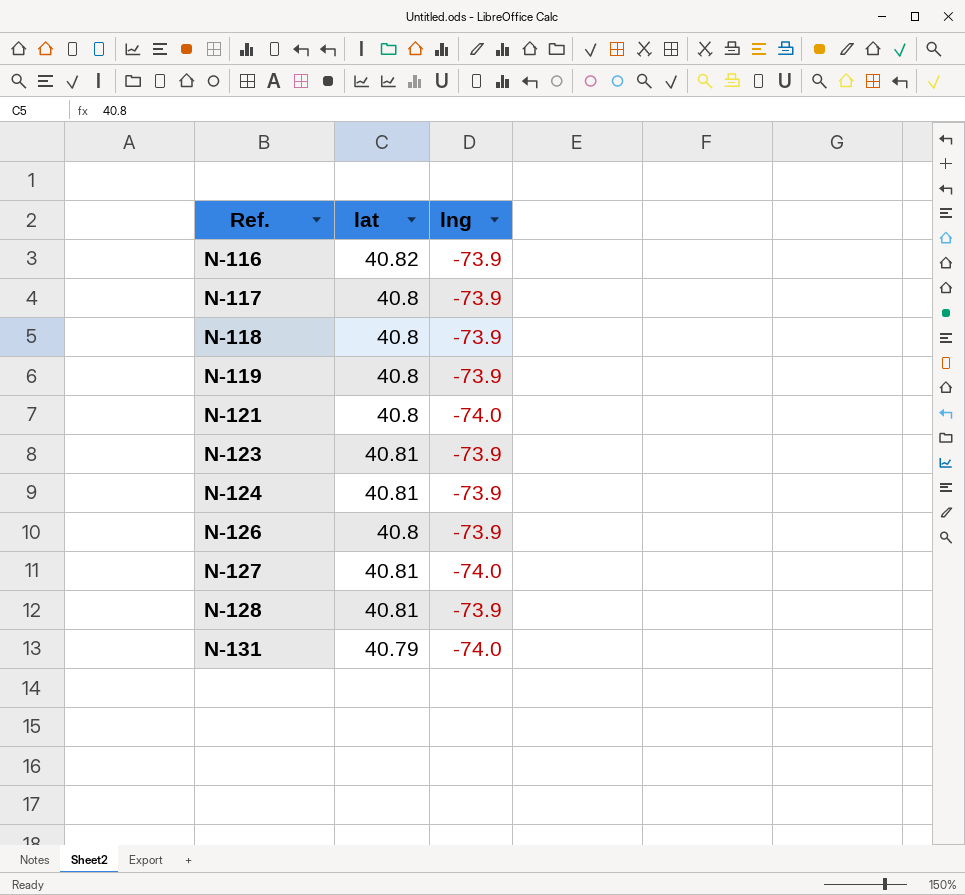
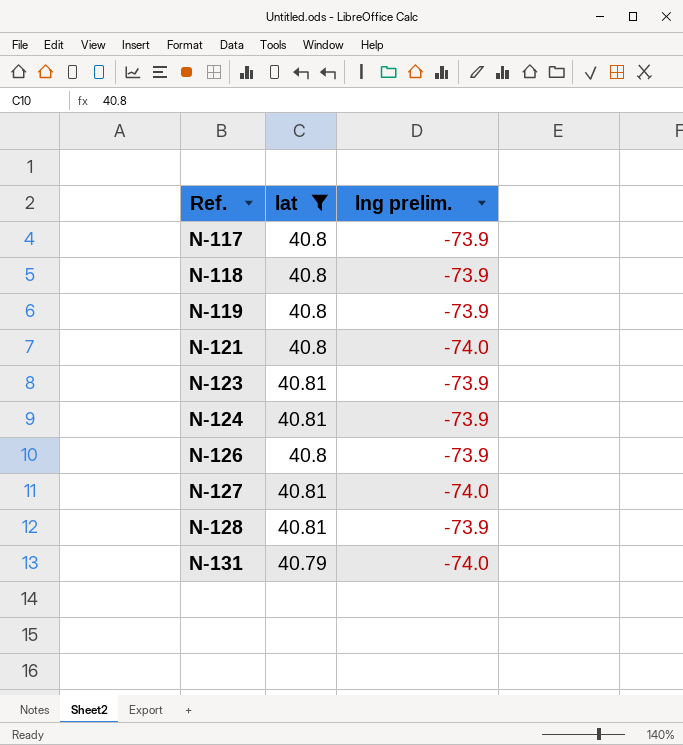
filter: none -> lat != 40.82
column name: lng -> lng prelim.

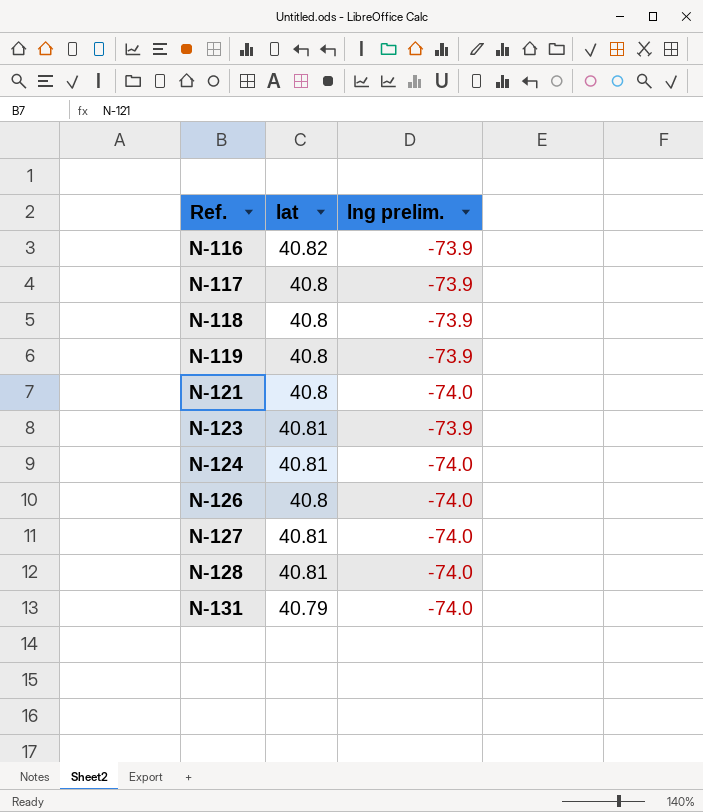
filter: lat != 40.82 -> none
N-124 | lng prelim.: -73.9 -> -74.0
N-126 | lng prelim.: -73.9 -> -74.0
N-128 | lng prelim.: -73.9 -> -74.0

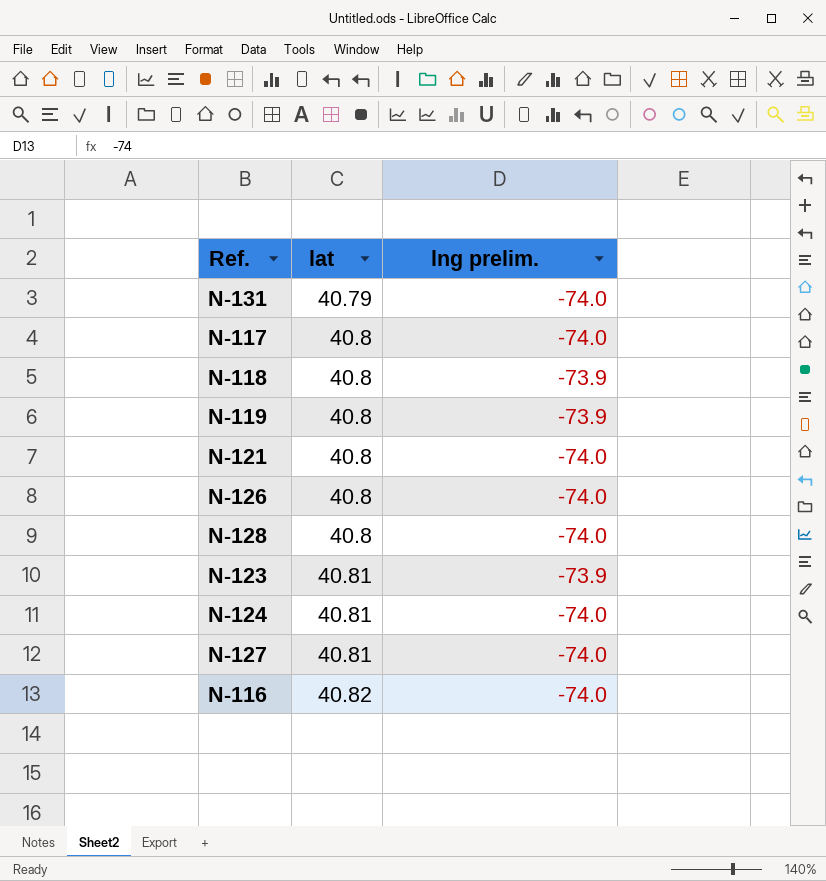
row order: Ref. ascending -> lat ascending
N-117 | lng prelim.: -73.9 -> -74.0
N-128 | lat: 40.81 -> 40.8
N-116 | lng prelim.: -73.9 -> -74.0

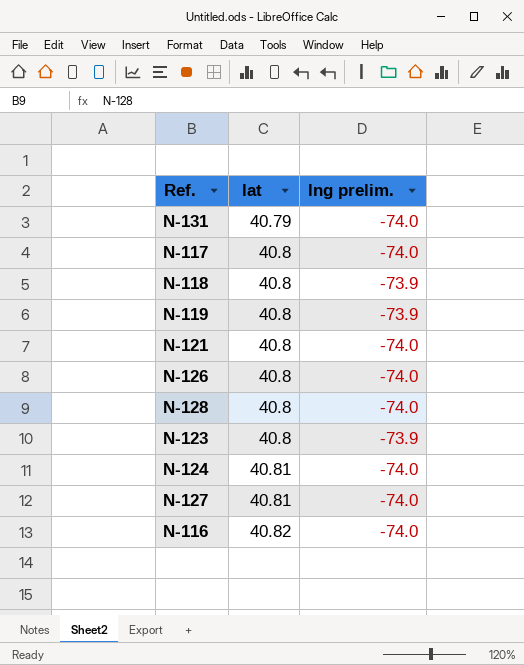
N-123 | lat: 40.81 -> 40.8

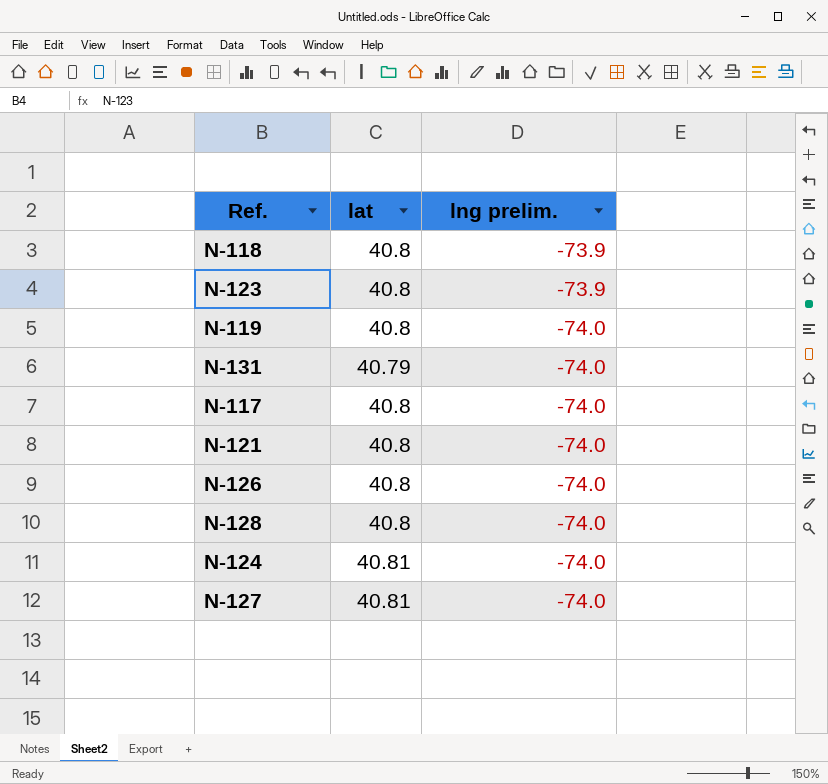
row order: lat ascending -> lng prelim. descending
row N-116: 40.82 | -74.0 -> none
N-119 | lng prelim.: -73.9 -> -74.0

